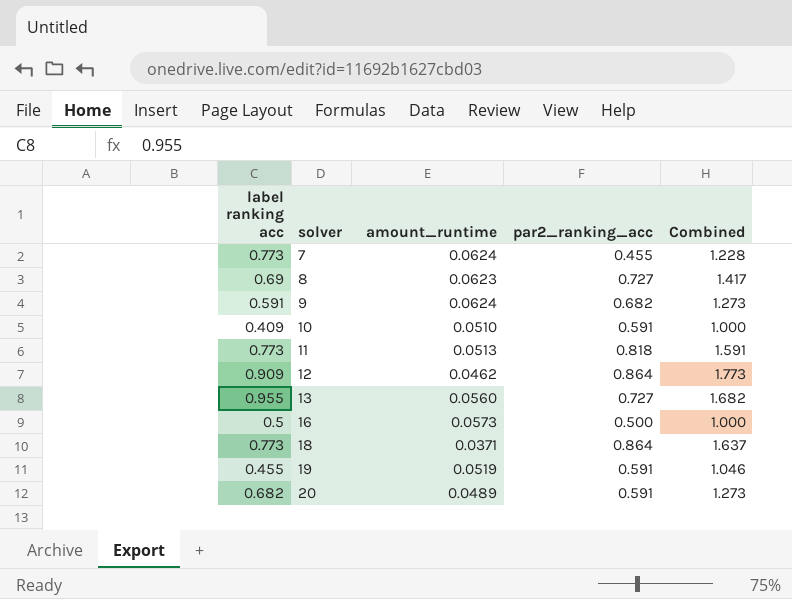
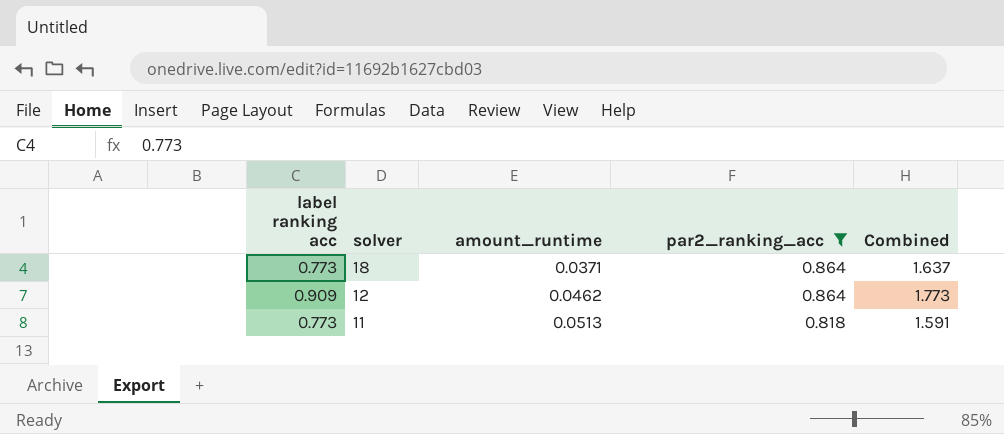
filter: none -> par2_ranking_acc >= 0.818
row order: solver ascending -> solver descending

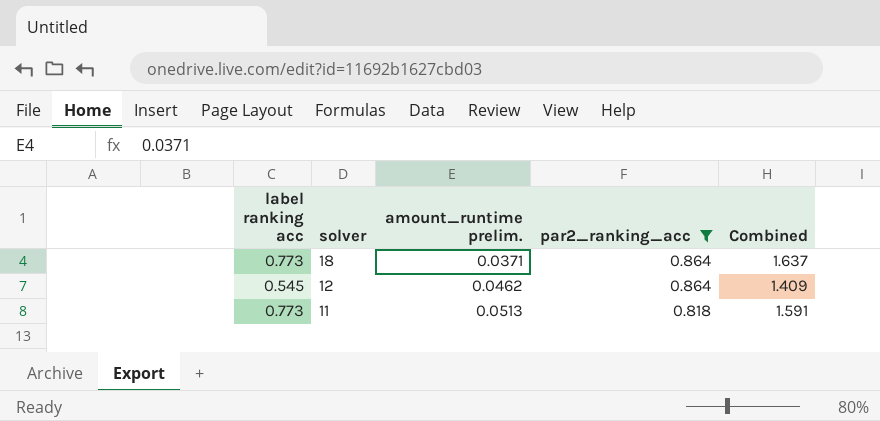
column name: amount_runtime -> amount_runtime prelim.
12 | label ranking acc: 0.909 -> 0.545
12 | Combined: 1.773 -> 1.409

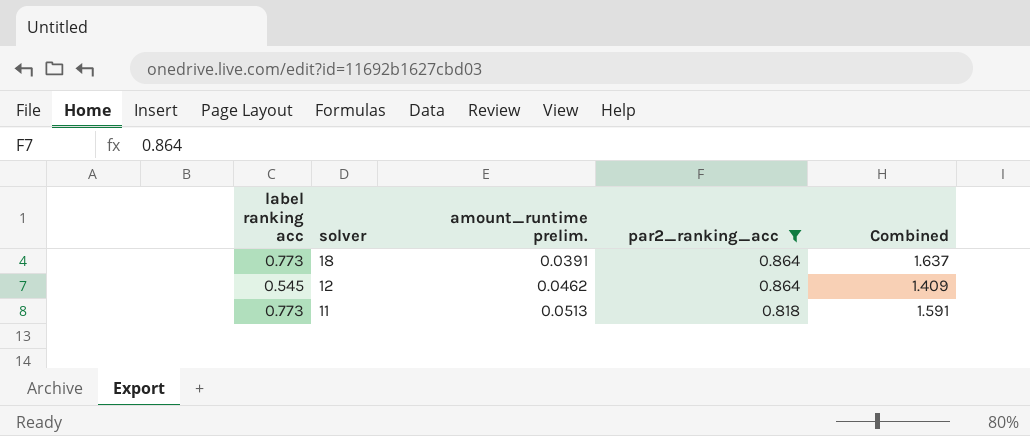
18 | amount_runtime prelim.: 0.0371 -> 0.0391

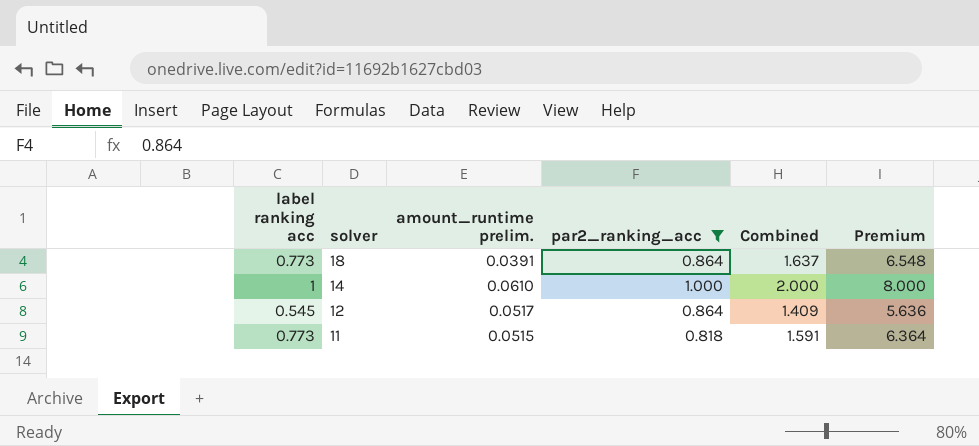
column Premium | formula: none -> [Combined] * 4
row 14: none -> 1 | 0.0610 | 1.000 | 2.000 | 8.000
12 | amount_runtime prelim.: 0.0462 -> 0.0517
11 | amount_runtime prelim.: 0.0513 -> 0.0515

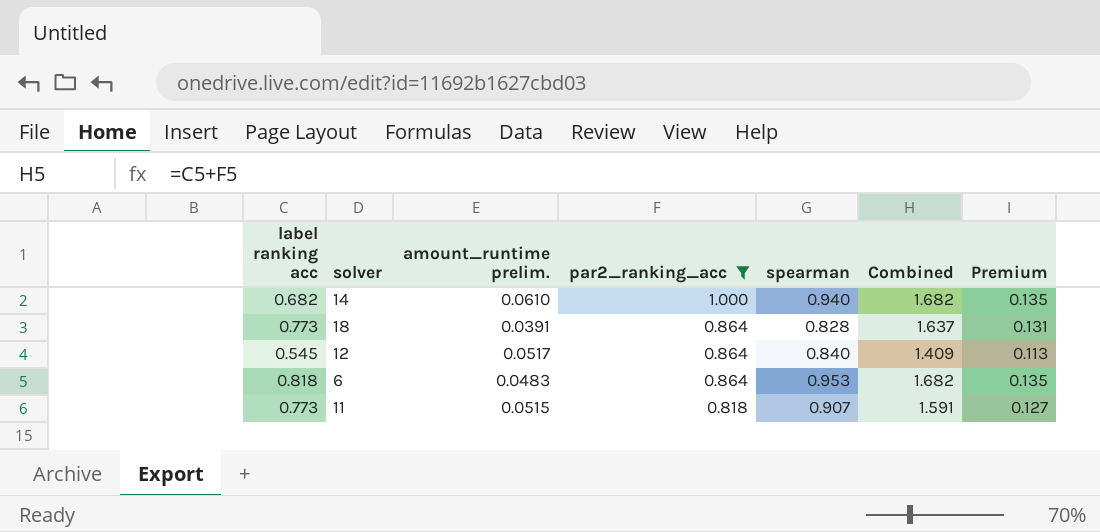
row order: solver descending -> par2_ranking_acc descending
column spearman | position: none -> 5
column Premium | formula: [Combined] * 4 -> [Combined] * 0.08
14 | label ranking acc: 1 -> 0.682
14 | Combined: 2.000 -> 1.682
row 6: none -> 0.818 | 0.0483 | 0.864 | 0.953 | 1.682 | 0.135

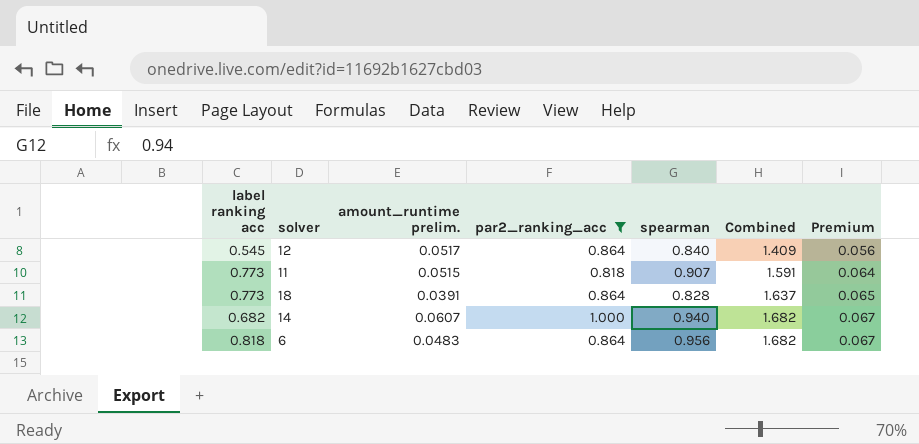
row order: par2_ranking_acc descending -> Combined ascending
column Premium | formula: [Combined] * 0.08 -> [Combined] * 0.04
14 | amount_runtime prelim.: 0.0610 -> 0.0607
6 | spearman: 0.953 -> 0.956

